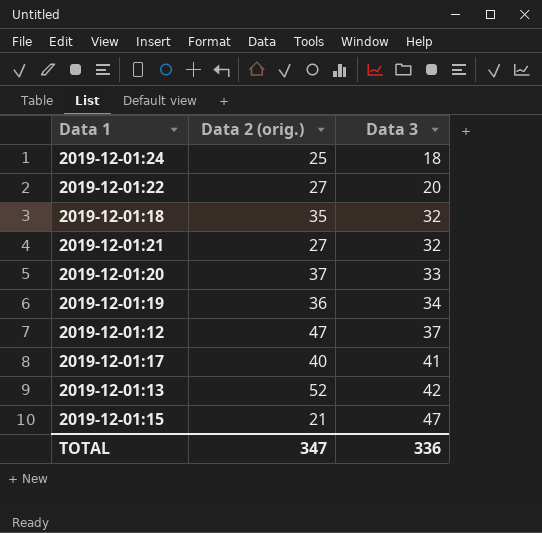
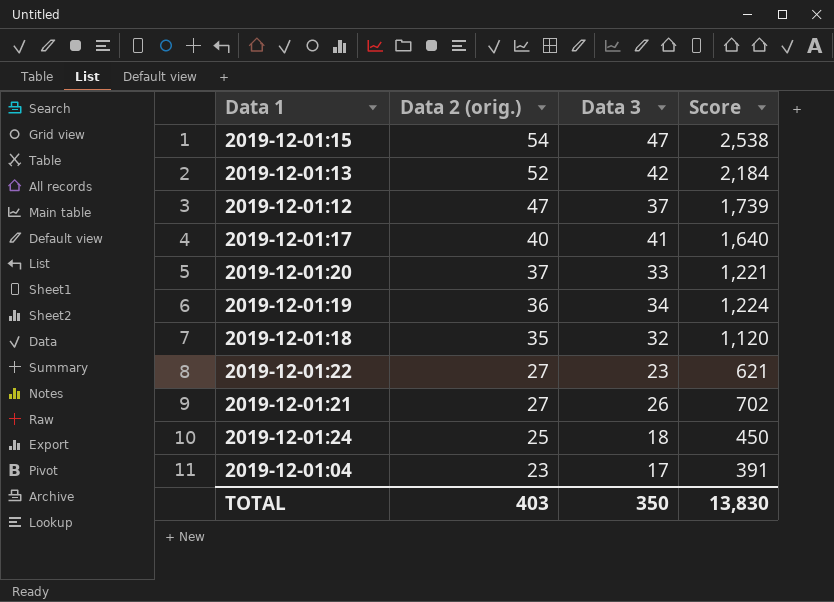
row order: Data 3 ascending -> Data 2 (orig.) descending
column Score | formula: none -> [Data 2 (orig.)] * [Data 3]
2019-12-01:15 | Data 2 (orig.): 21 -> 54
2019-12-01:22 | Data 3: 20 -> 23
2019-12-01:21 | Data 3: 32 -> 26
row 2019-12-01:04: none -> 23 | 17 | 391
TOTAL | Data 2 (orig.): 347 -> 403
TOTAL | Data 3: 336 -> 350

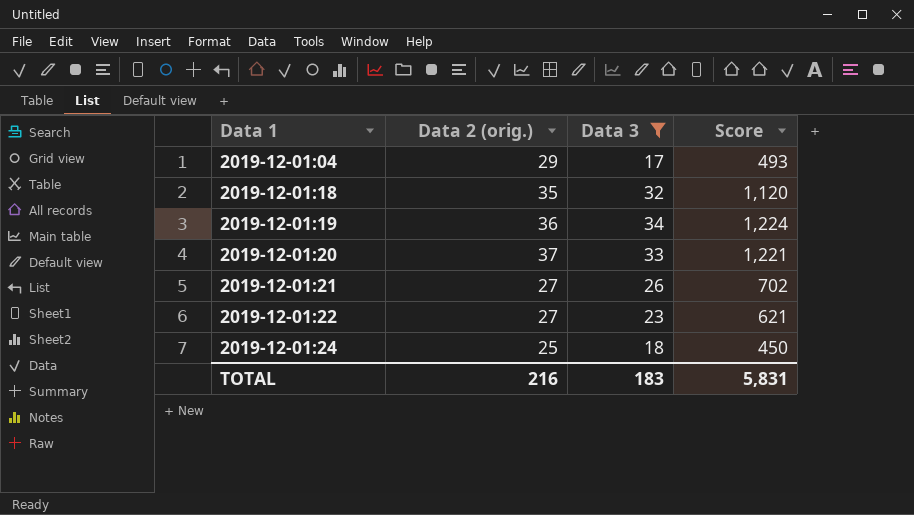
filter: none -> Data 3 <= 34
row order: Data 2 (orig.) descending -> Data 1 ascending
2019-12-01:04 | Data 2 (orig.): 23 -> 29
2019-12-01:04 | Score: 391 -> 493
TOTAL | Data 2 (orig.): 403 -> 216
TOTAL | Data 3: 350 -> 183
TOTAL | Score: 13,830 -> 5,831

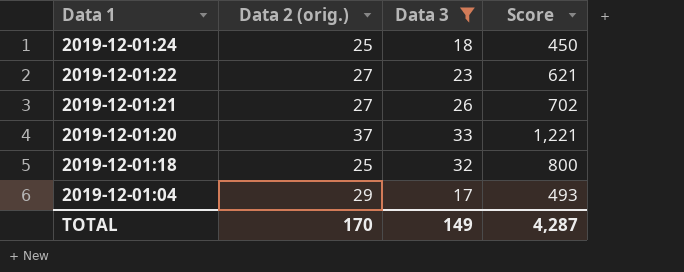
row order: Data 1 ascending -> Data 1 descending
row 2019-12-01:19: 36 | 34 | 1,224 -> none
2019-12-01:18 | Data 2 (orig.): 35 -> 25
2019-12-01:18 | Score: 1,120 -> 800
TOTAL | Data 2 (orig.): 216 -> 170
TOTAL | Data 3: 183 -> 149
TOTAL | Score: 5,831 -> 4,287

